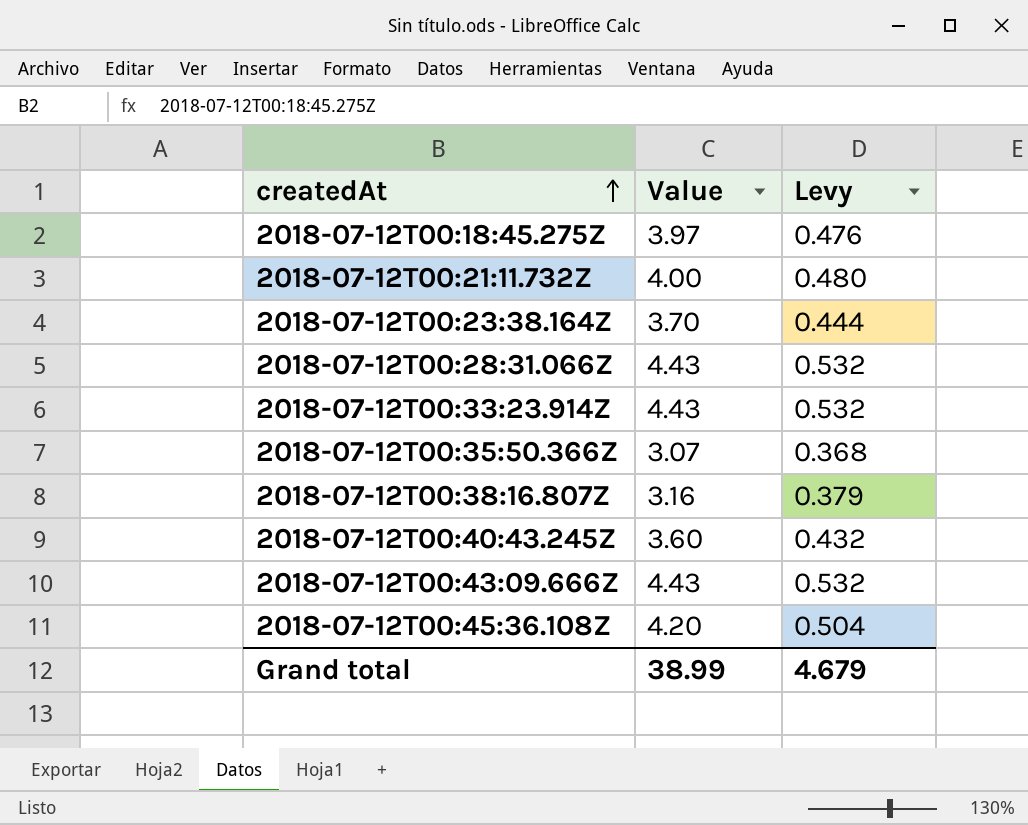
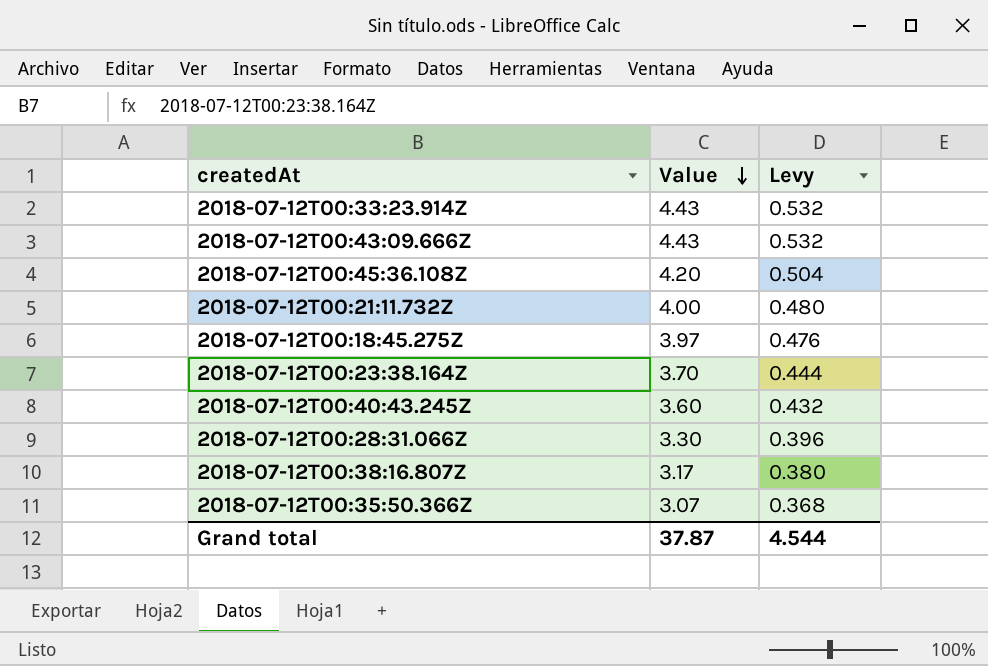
row order: createdAt ascending -> Value descending
2018-07-12T00:28:31.066Z | Value: 4.43 -> 3.30
2018-07-12T00:28:31.066Z | Levy: 0.532 -> 0.396
2018-07-12T00:38:16.807Z | Value: 3.16 -> 3.17
2018-07-12T00:38:16.807Z | Levy: 0.379 -> 0.380
Grand total | Value: 38.99 -> 37.87
Grand total | Levy: 4.679 -> 4.544

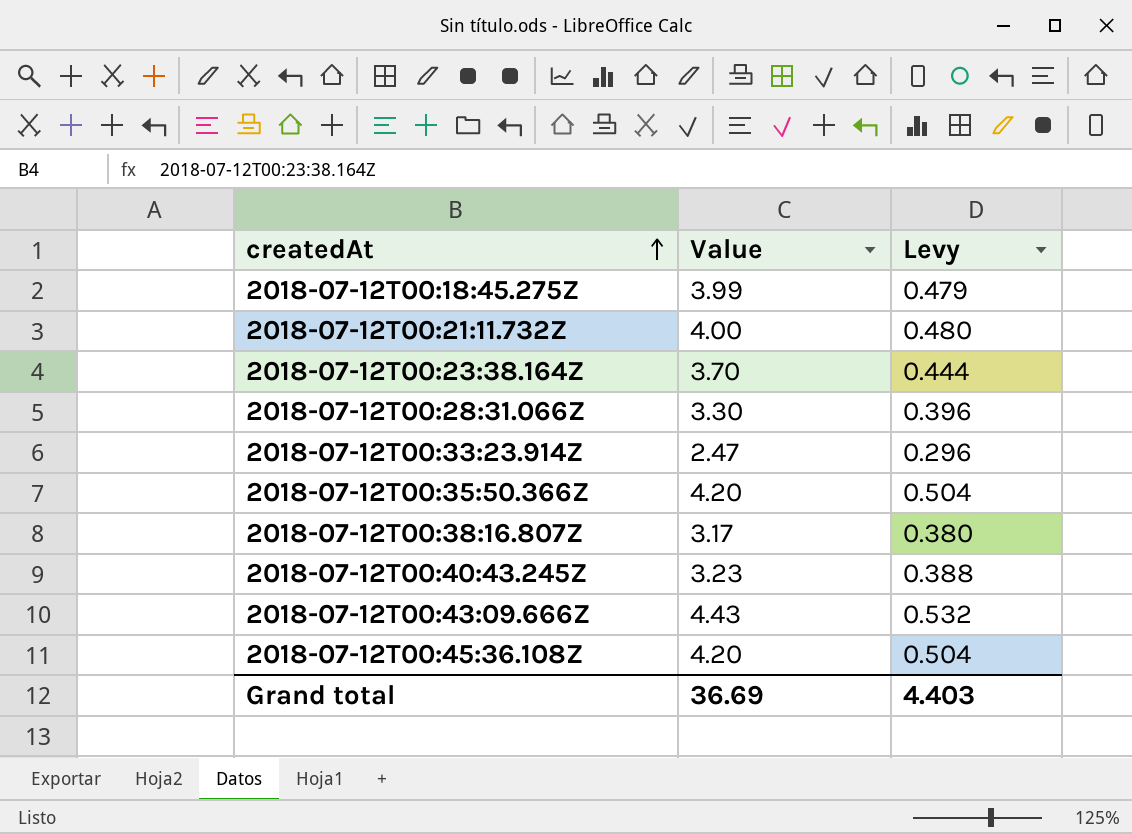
row order: Value descending -> createdAt ascending
2018-07-12T00:18:45.275Z | Value: 3.97 -> 3.99
2018-07-12T00:18:45.275Z | Levy: 0.476 -> 0.479
2018-07-12T00:33:23.914Z | Value: 4.43 -> 2.47
2018-07-12T00:33:23.914Z | Levy: 0.532 -> 0.296
2018-07-12T00:35:50.366Z | Value: 3.07 -> 4.20
2018-07-12T00:35:50.366Z | Levy: 0.368 -> 0.504
2018-07-12T00:40:43.245Z | Value: 3.60 -> 3.23
2018-07-12T00:40:43.245Z | Levy: 0.432 -> 0.388
Grand total | Value: 37.87 -> 36.69
Grand total | Levy: 4.544 -> 4.403

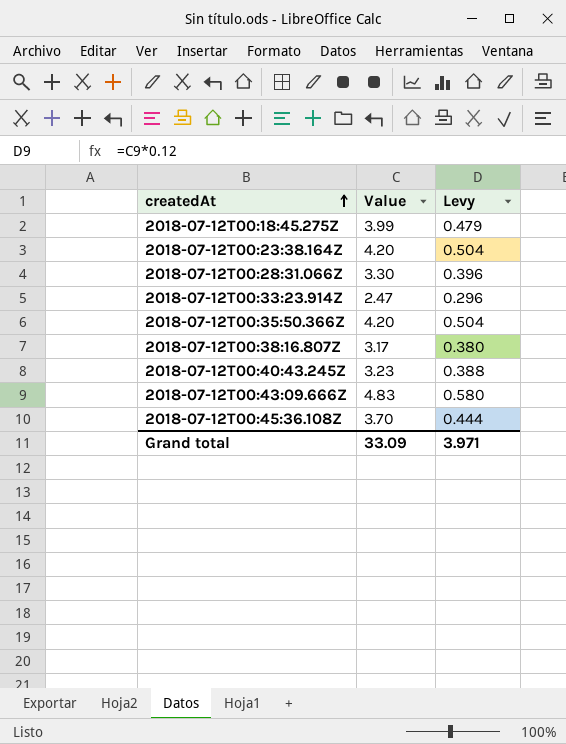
row 2018-07-12T00:21:11.732Z: 4.00 | 0.480 -> none
2018-07-12T00:23:38.164Z | Value: 3.70 -> 4.20
2018-07-12T00:23:38.164Z | Levy: 0.444 -> 0.504
2018-07-12T00:43:09.666Z | Value: 4.43 -> 4.83
2018-07-12T00:43:09.666Z | Levy: 0.532 -> 0.580
2018-07-12T00:45:36.108Z | Value: 4.20 -> 3.70
2018-07-12T00:45:36.108Z | Levy: 0.504 -> 0.444
Grand total | Value: 36.69 -> 33.09
Grand total | Levy: 4.403 -> 3.971

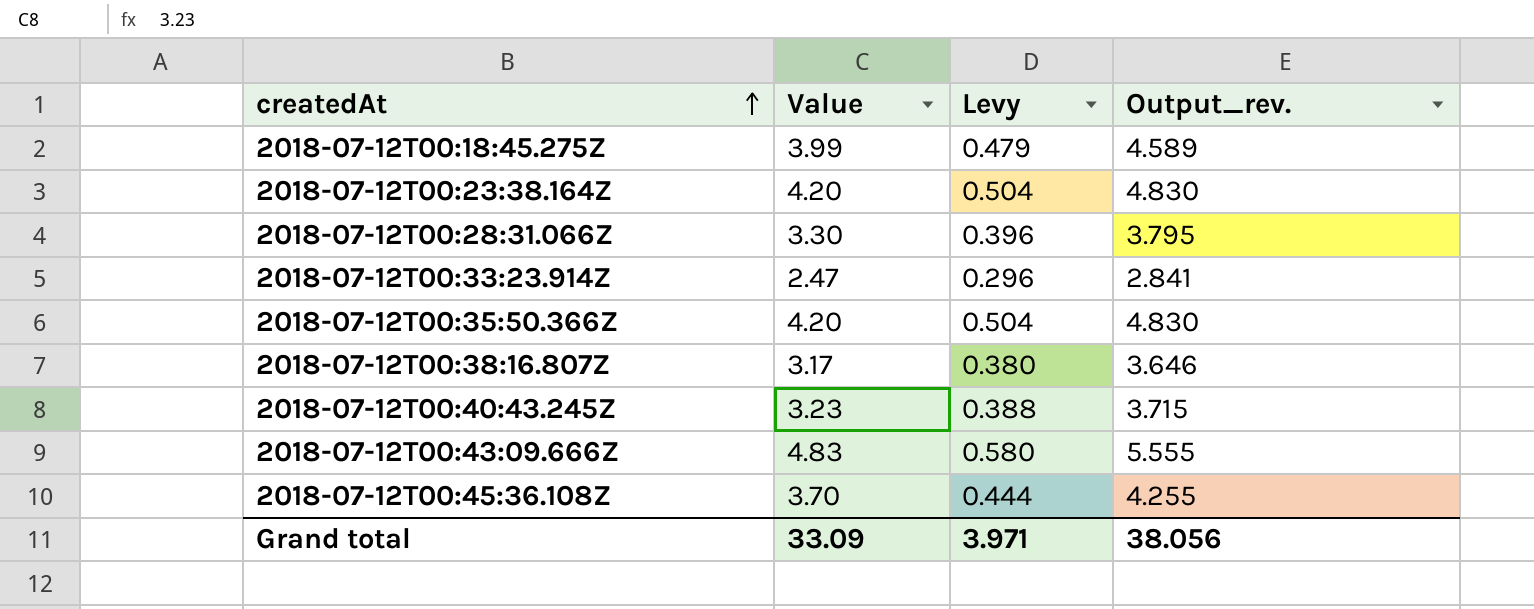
column Output_rev. | formula: none -> [Value] * 1.15

